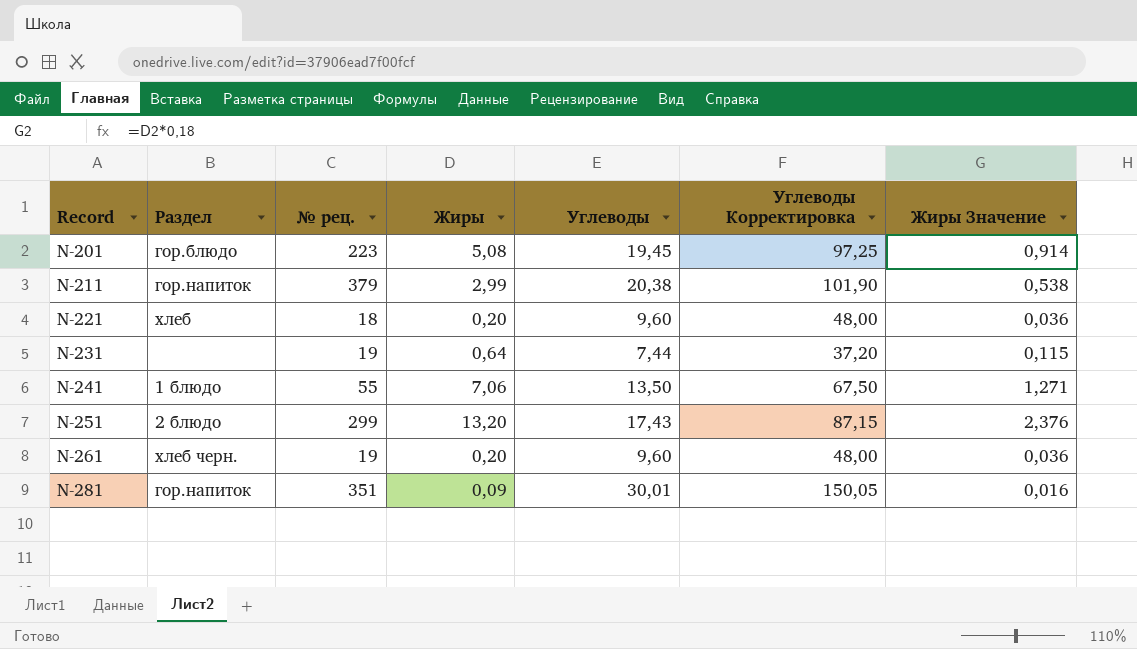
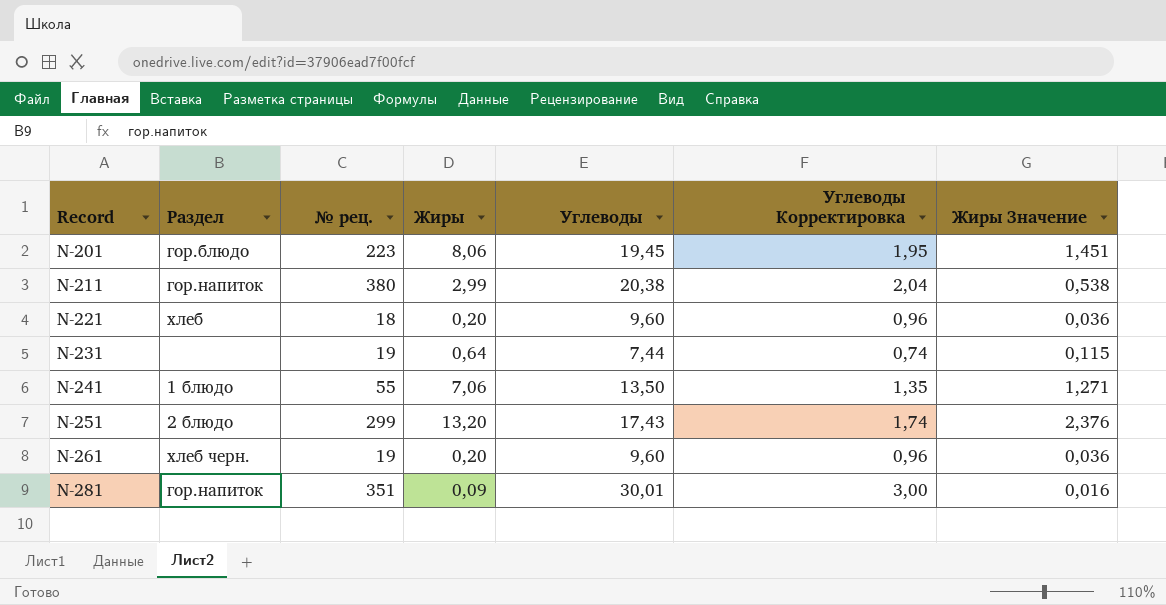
column Углеводы Корректировка | formula: [Углеводы] * 5 -> [Углеводы] * 0,1
N-201 | Жиры: 5,08 -> 8,06
N-201 | Жиры Значение: 0,914 -> 1,451
N-211 | № рец.: 379 -> 380

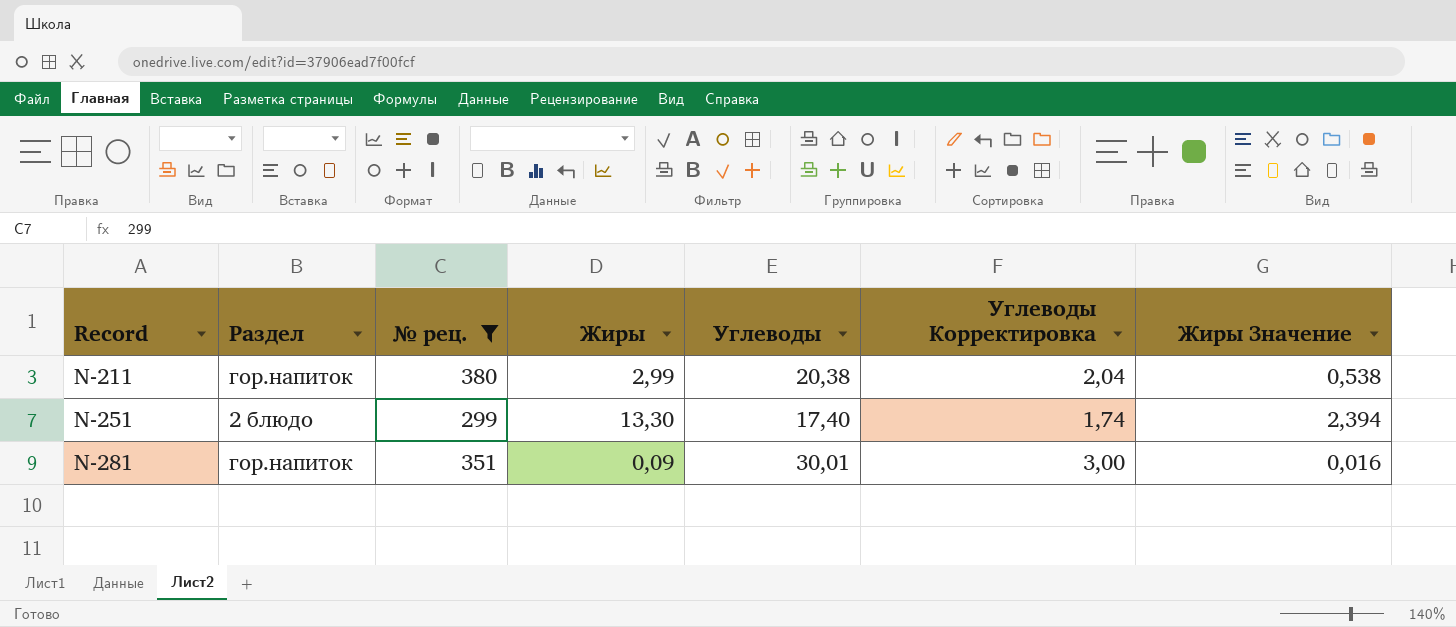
filter: none -> № рец. >= 299
N-251 | Жиры: 13,20 -> 13,30
N-251 | Углеводы: 17,43 -> 17,40
N-251 | Жиры Значение: 2,376 -> 2,394

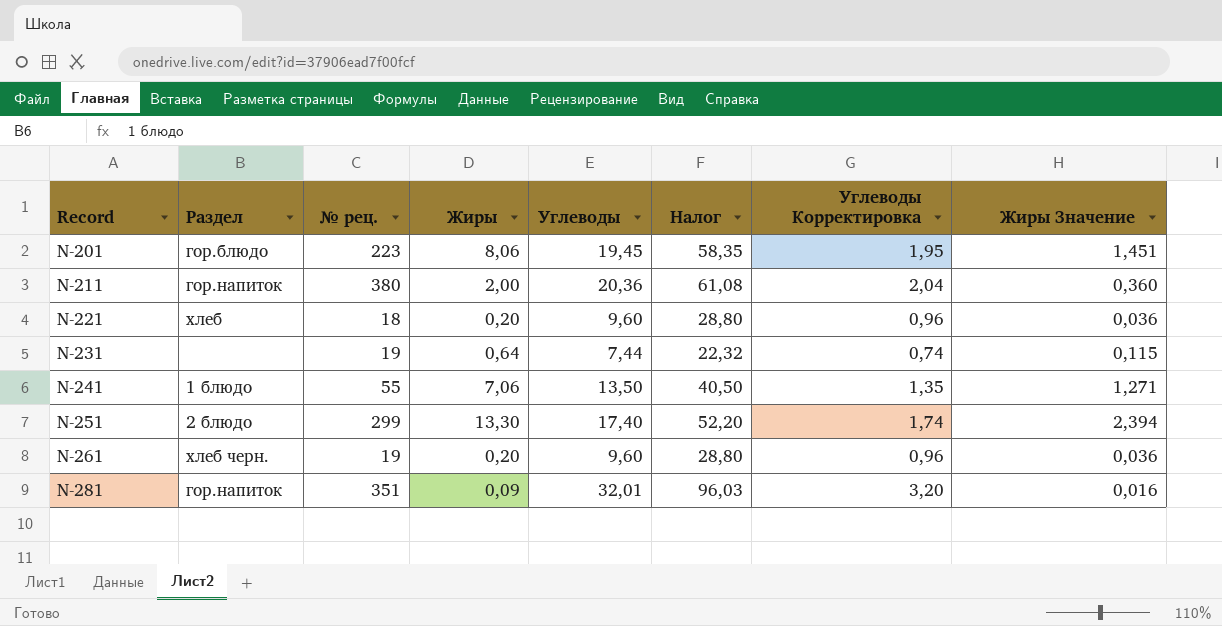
filter: № рец. >= 299 -> none
column Налог | formula: none -> [Углеводы] * 3
N-211 | Жиры: 2,99 -> 2,00
N-211 | Углеводы: 20,38 -> 20,36
N-211 | Жиры Значение: 0,538 -> 0,360
N-281 | Углеводы: 30,01 -> 32,01
N-281 | Углеводы Корректировка: 3,00 -> 3,20

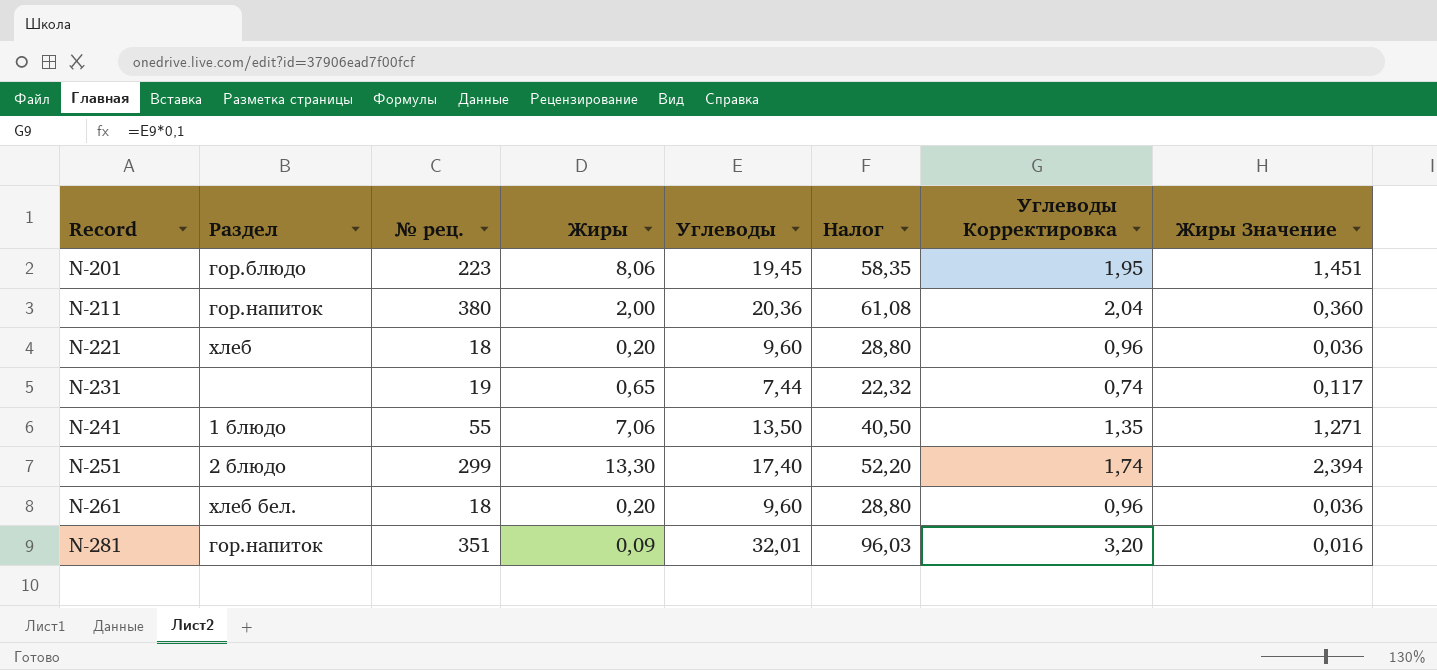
N-231 | Жиры: 0,64 -> 0,65
N-231 | Жиры Значение: 0,115 -> 0,117
N-261 | Раздел: хлеб черн. -> хлеб бел.
N-261 | № рец.: 19 -> 18

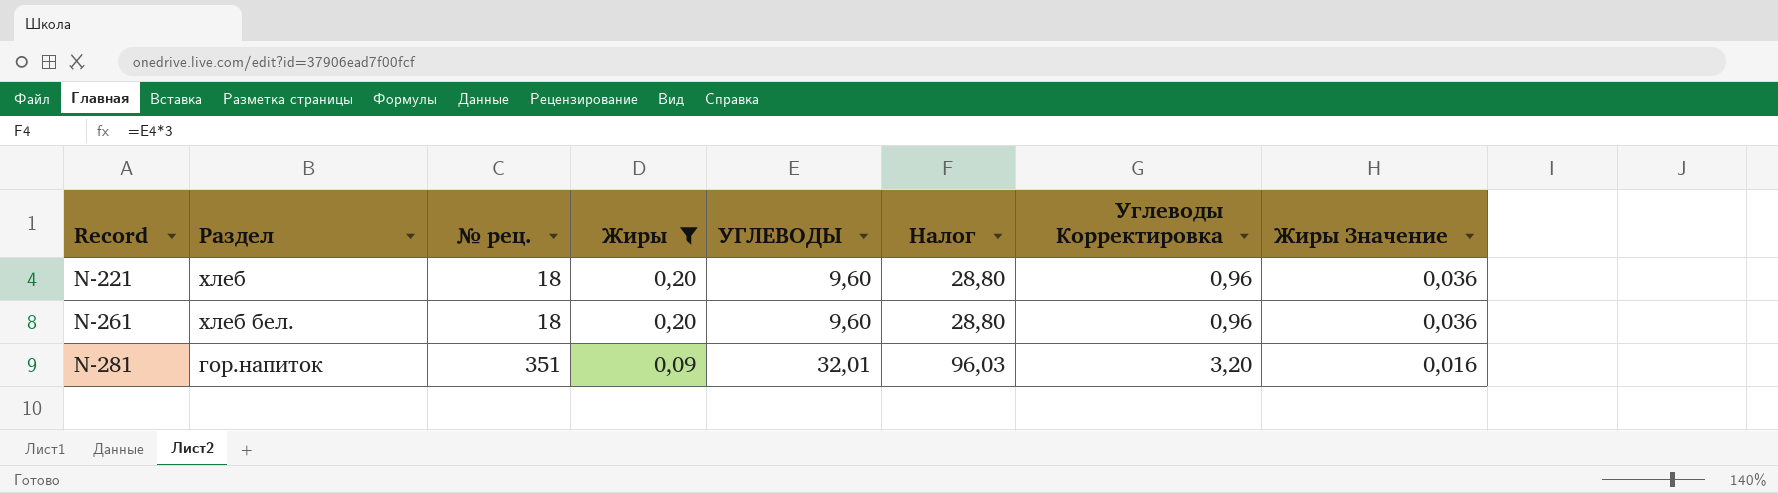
filter: none -> Жиры <= 0,20
column name: Углеводы -> УГЛЕВОДЫ

